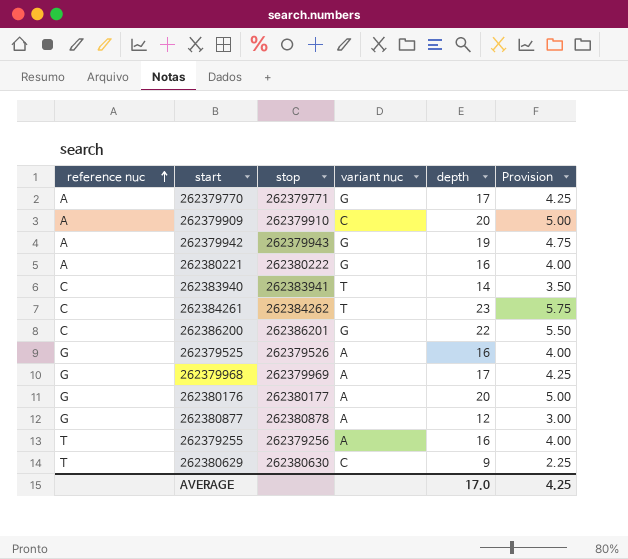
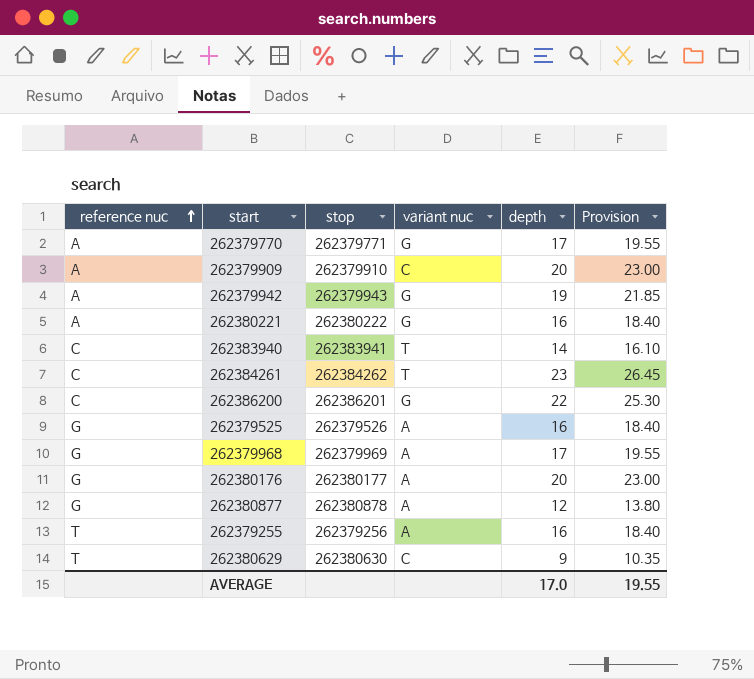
column Provision | formula: [depth] * 0.25 -> [depth] * 1.15
AVERAGE | Provision: 4.25 -> 19.55

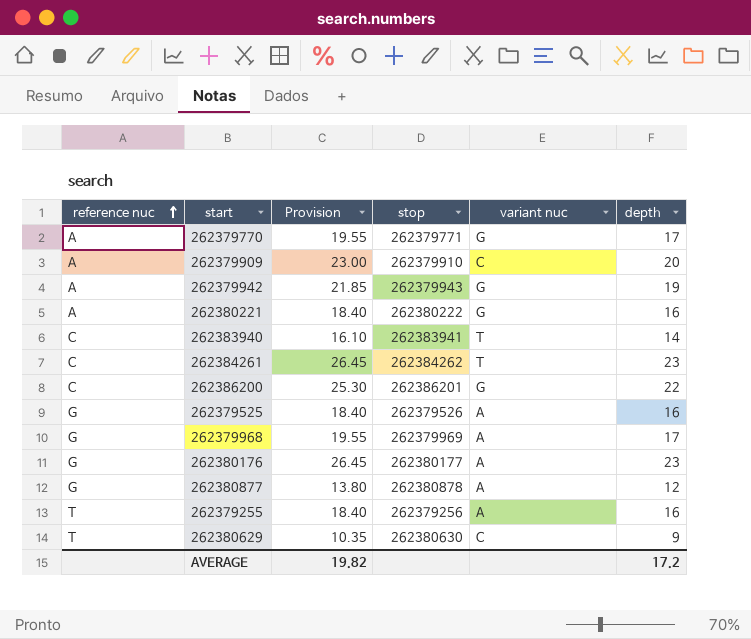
column Provision | position: 6 -> 3
262380176 | Provision: 23.00 -> 26.45
262380176 | depth: 20 -> 23
AVERAGE | Provision: 19.55 -> 19.82
AVERAGE | depth: 17.0 -> 17.2

